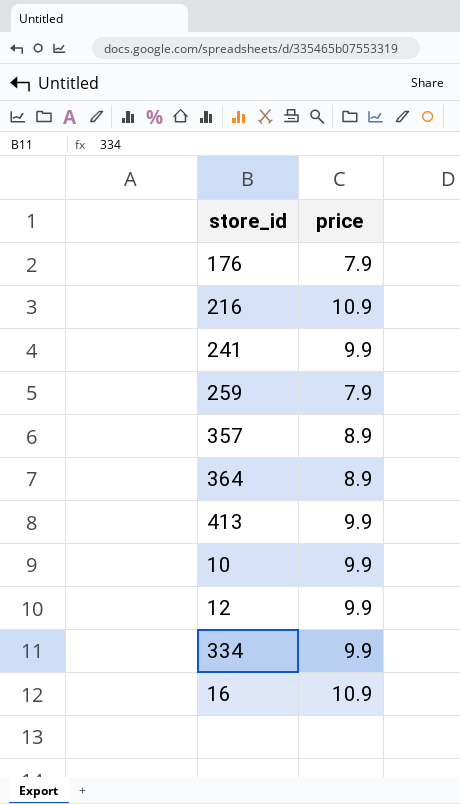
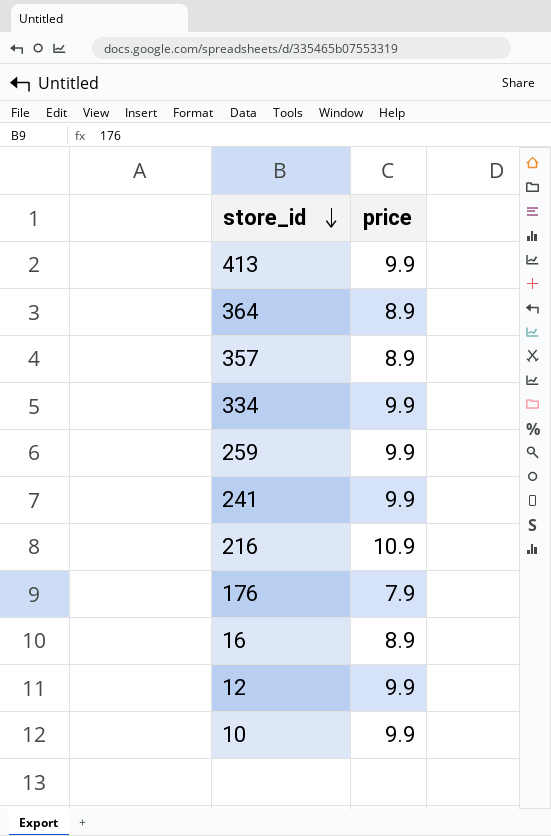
row order: none -> store_id descending
259 | price: 7.9 -> 9.9
16 | price: 10.9 -> 8.9

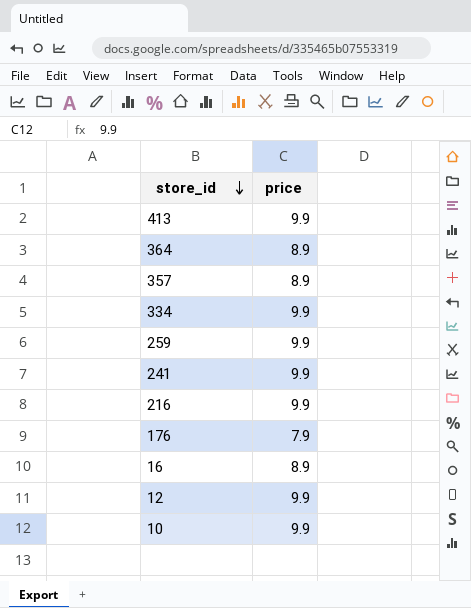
216 | price: 10.9 -> 9.9

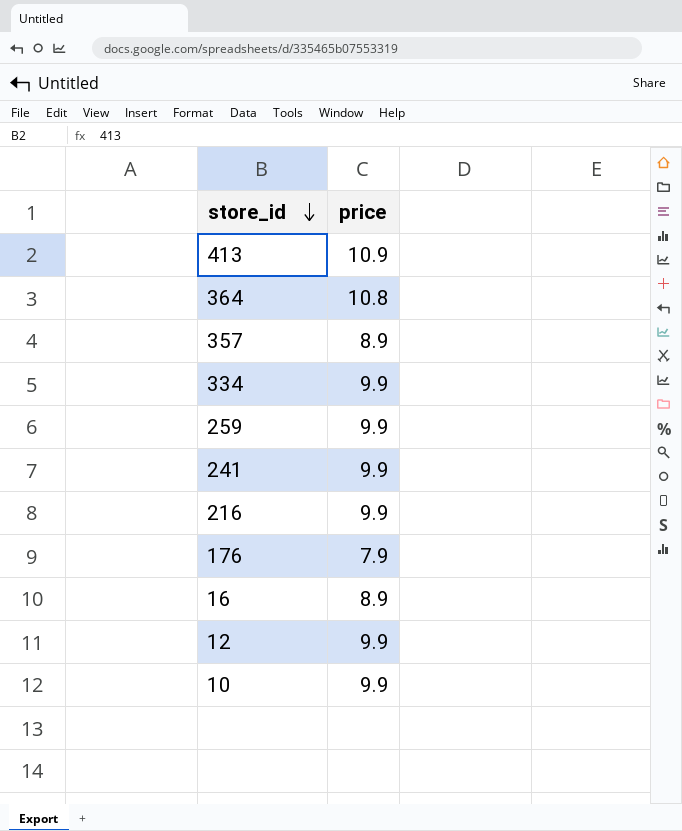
413 | price: 9.9 -> 10.9
364 | price: 8.9 -> 10.8

